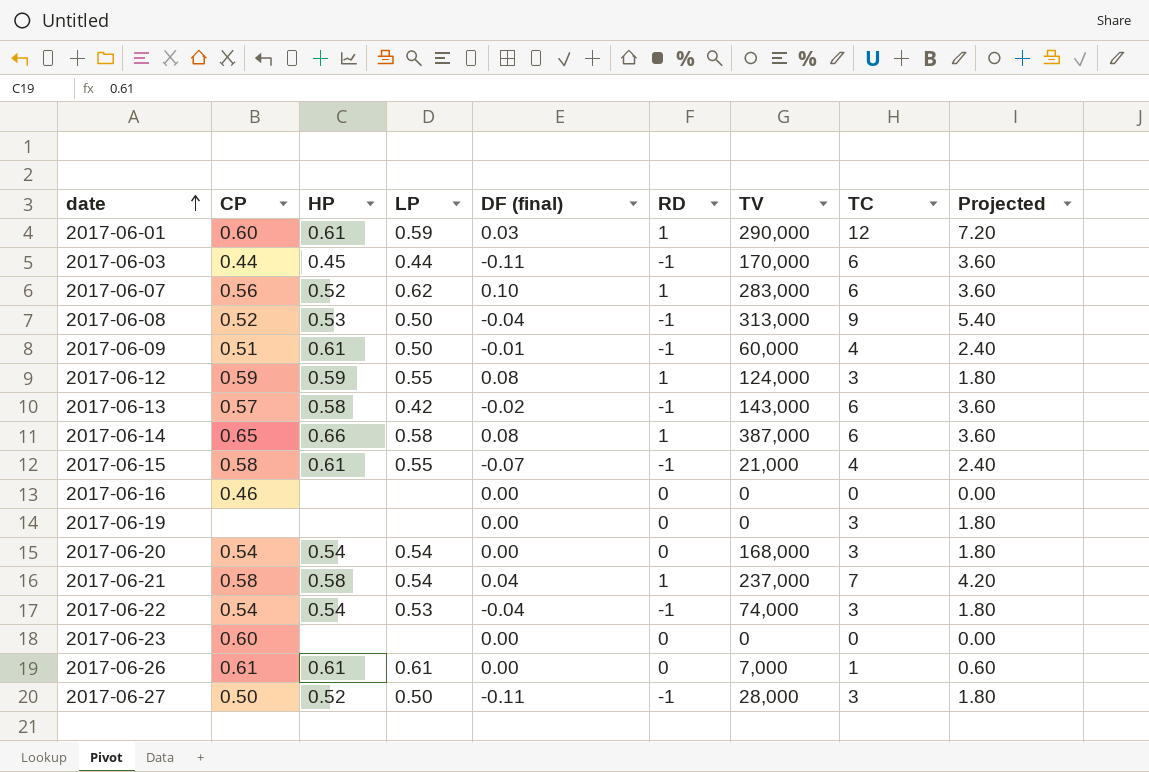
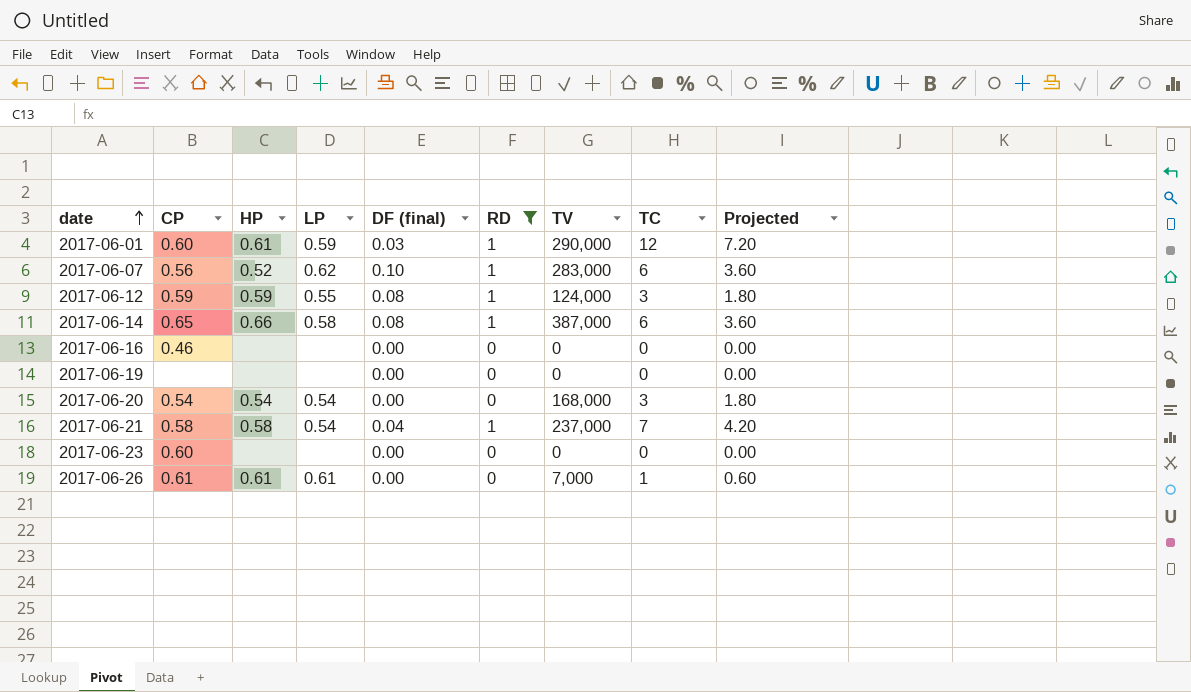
filter: none -> RD != -1
2017-06-19 | TC: 3 -> 0
2017-06-19 | Projected: 1.80 -> 0.00

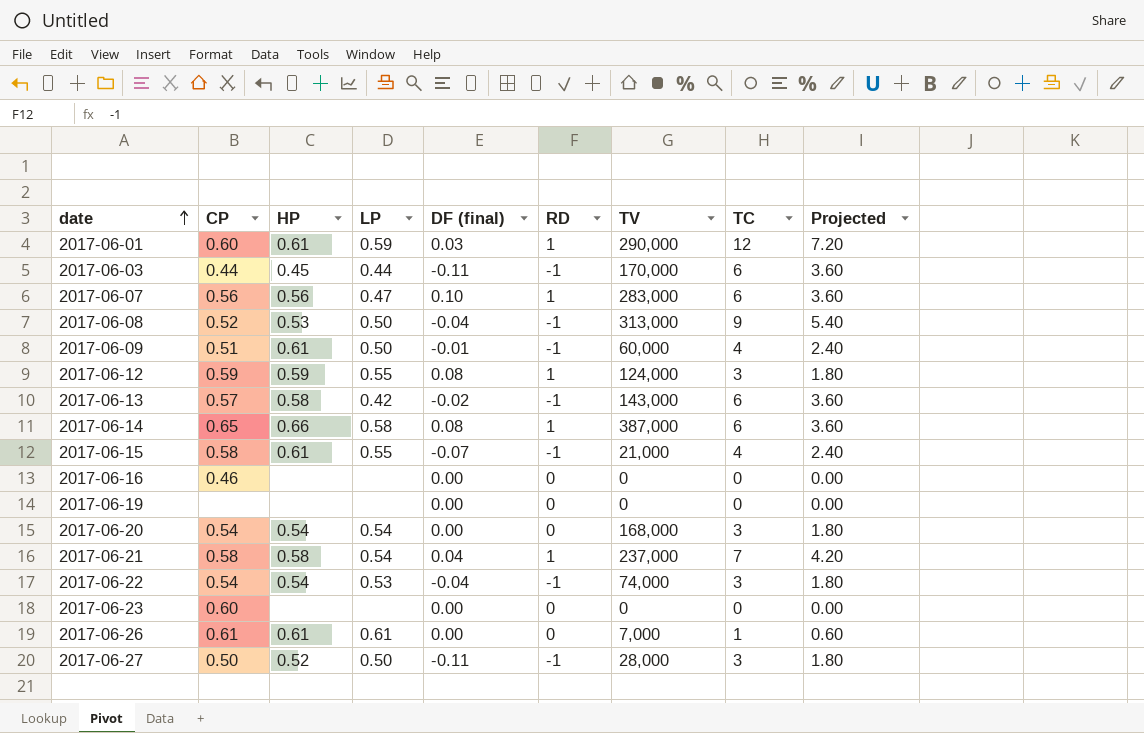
filter: RD != -1 -> none
2017-06-07 | HP: 0.52 -> 0.56
2017-06-07 | LP: 0.62 -> 0.47

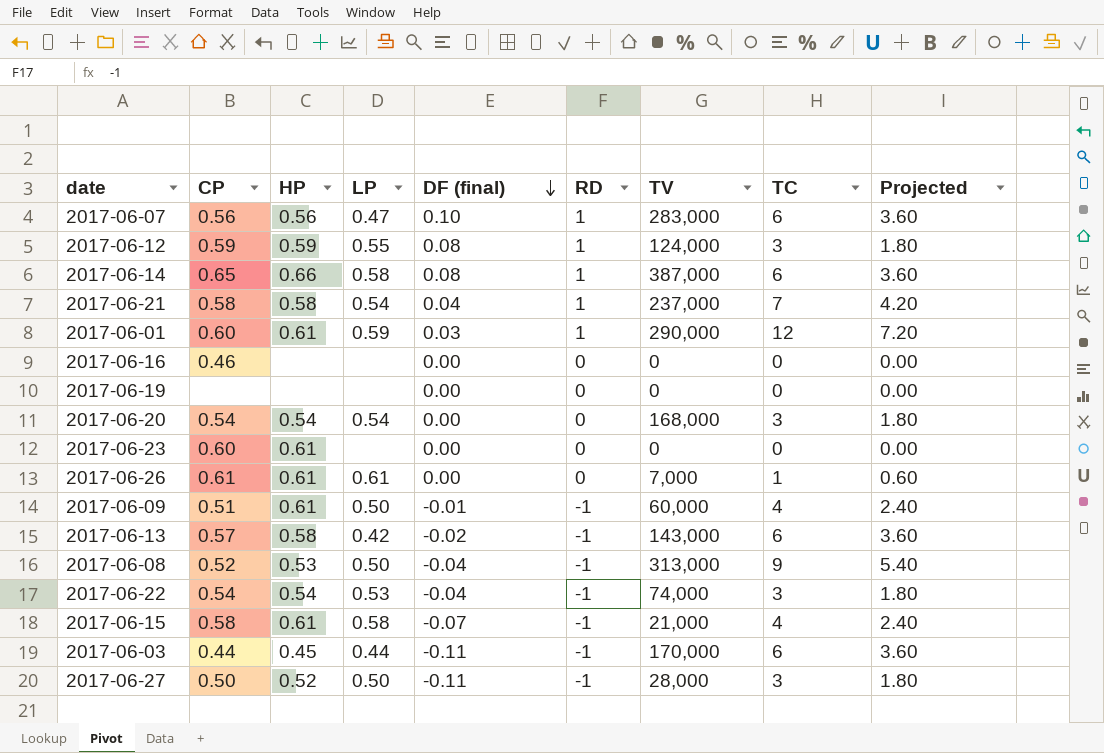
row order: date ascending -> DF (final) descending
2017-06-23 | HP: none -> 0.61
2017-06-15 | LP: 0.55 -> 0.58

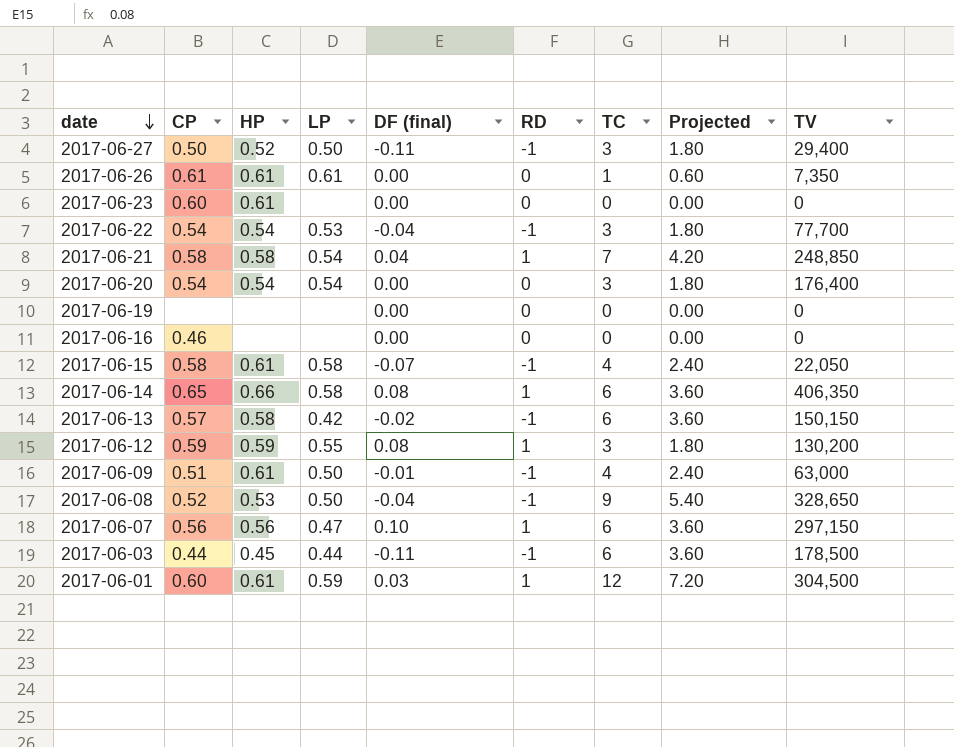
row order: DF (final) descending -> date descending
column TV | position: 7 -> 9
2017-06-27 | TV: 28,000 -> 29,400
2017-06-26 | TV: 7,000 -> 7,350
2017-06-22 | TV: 74,000 -> 77,700
2017-06-21 | TV: 237,000 -> 248,850
2017-06-20 | TV: 168,000 -> 176,400
2017-06-15 | TV: 21,000 -> 22,050
2017-06-14 | TV: 387,000 -> 406,350
2017-06-13 | TV: 143,000 -> 150,150
2017-06-12 | TV: 124,000 -> 130,200
2017-06-09 | TV: 60,000 -> 63,000
2017-06-08 | TV: 313,000 -> 328,650
2017-06-07 | TV: 283,000 -> 297,150
2017-06-03 | TV: 170,000 -> 178,500
2017-06-01 | TV: 290,000 -> 304,500

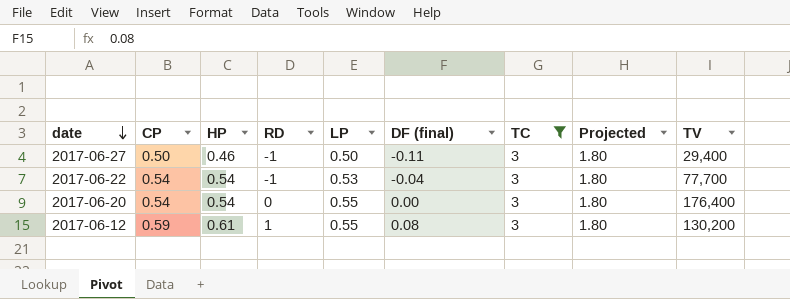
filter: none -> TC = 3
column RD | position: 6 -> 4
2017-06-27 | HP: 0.52 -> 0.46
2017-06-20 | LP: 0.54 -> 0.55
2017-06-12 | HP: 0.59 -> 0.61

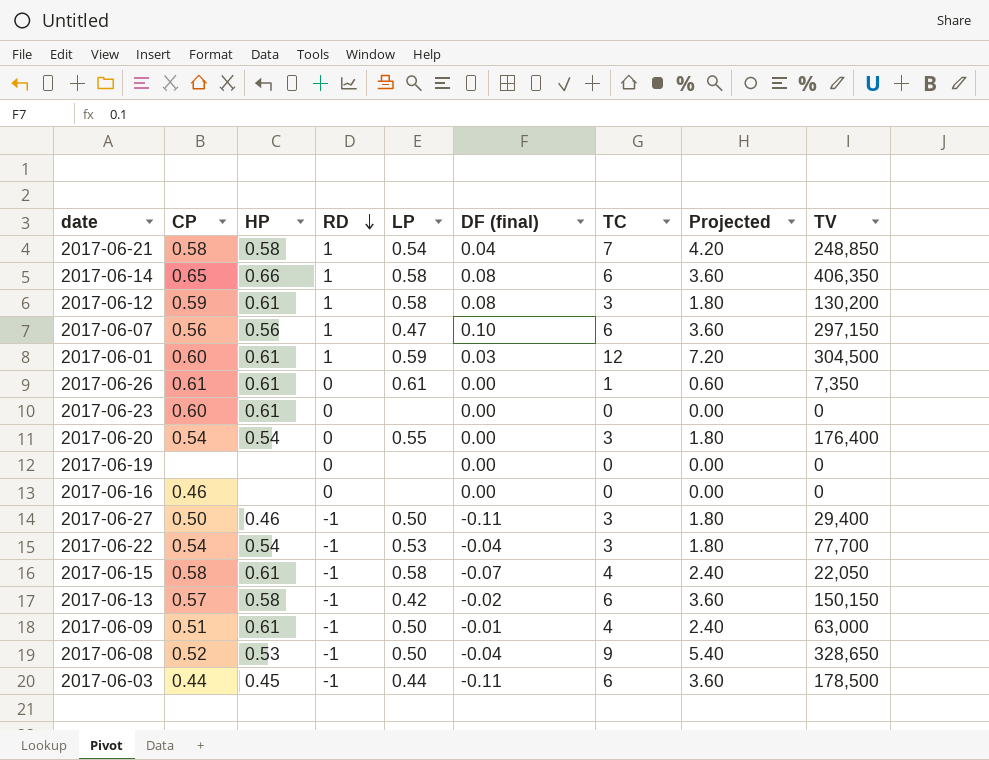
filter: TC = 3 -> none
row order: date descending -> RD descending
2017-06-12 | LP: 0.55 -> 0.58

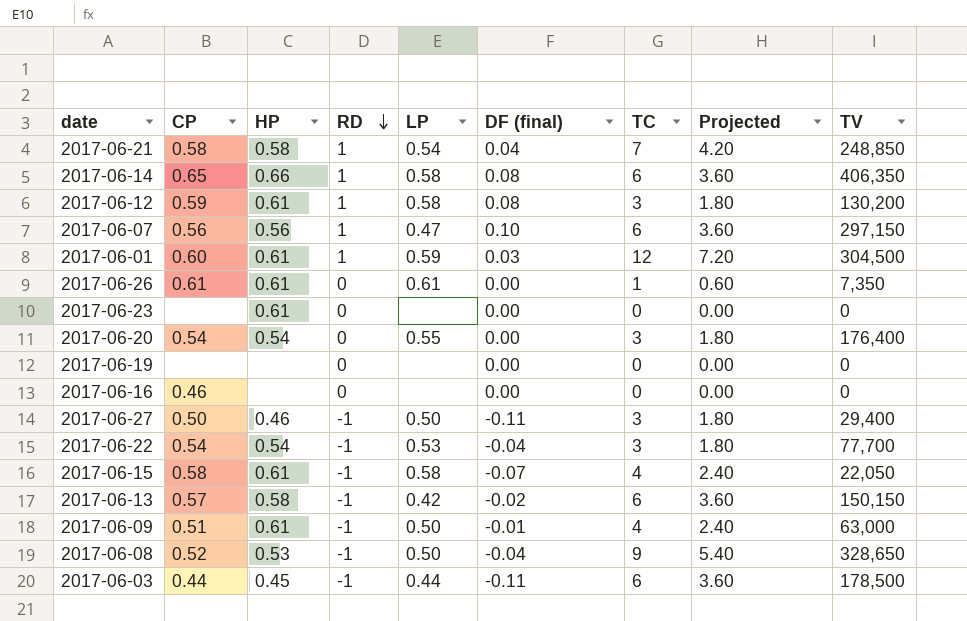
2017-06-23 | CP: 0.60 -> none

